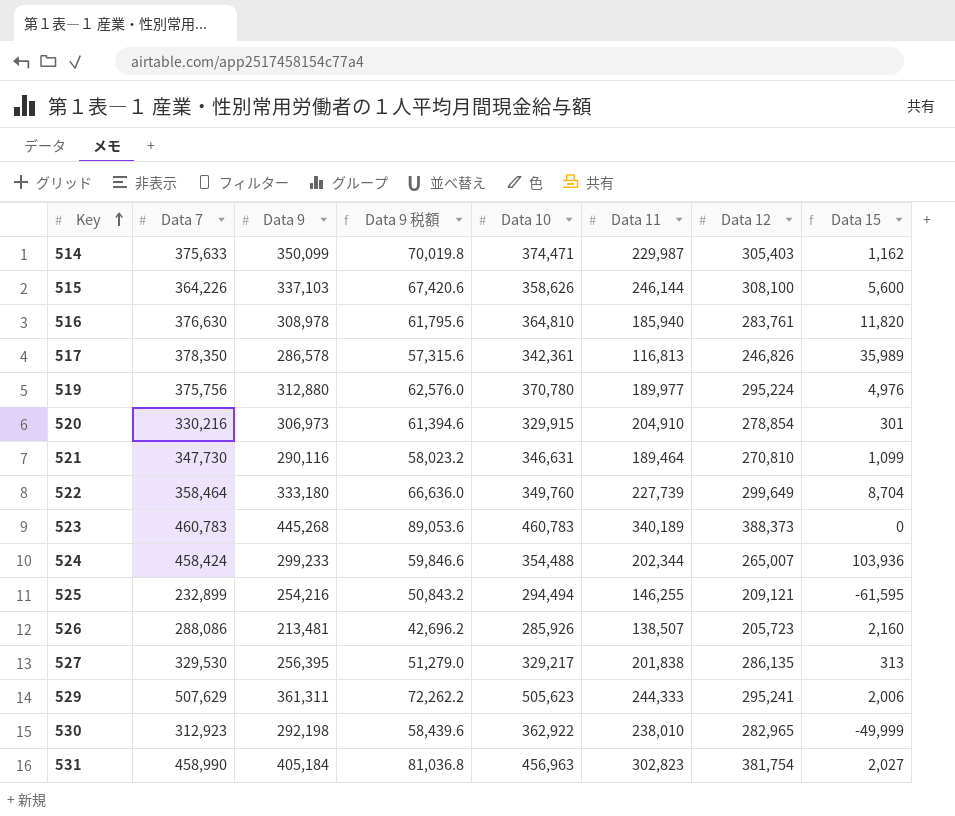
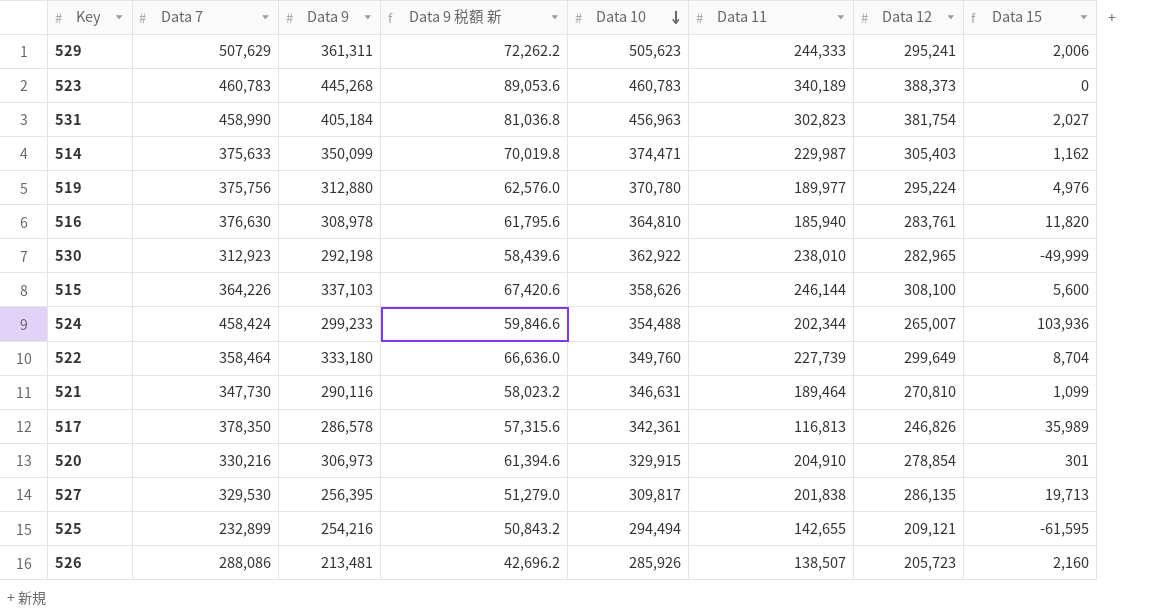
row order: Key ascending -> Data 10 descending
column name: Data 9 税額 -> Data 9 税額 新
527 | Data 10: 329,217 -> 309,817
527 | Data 15: 313 -> 19,713
525 | Data 11: 146,255 -> 142,655

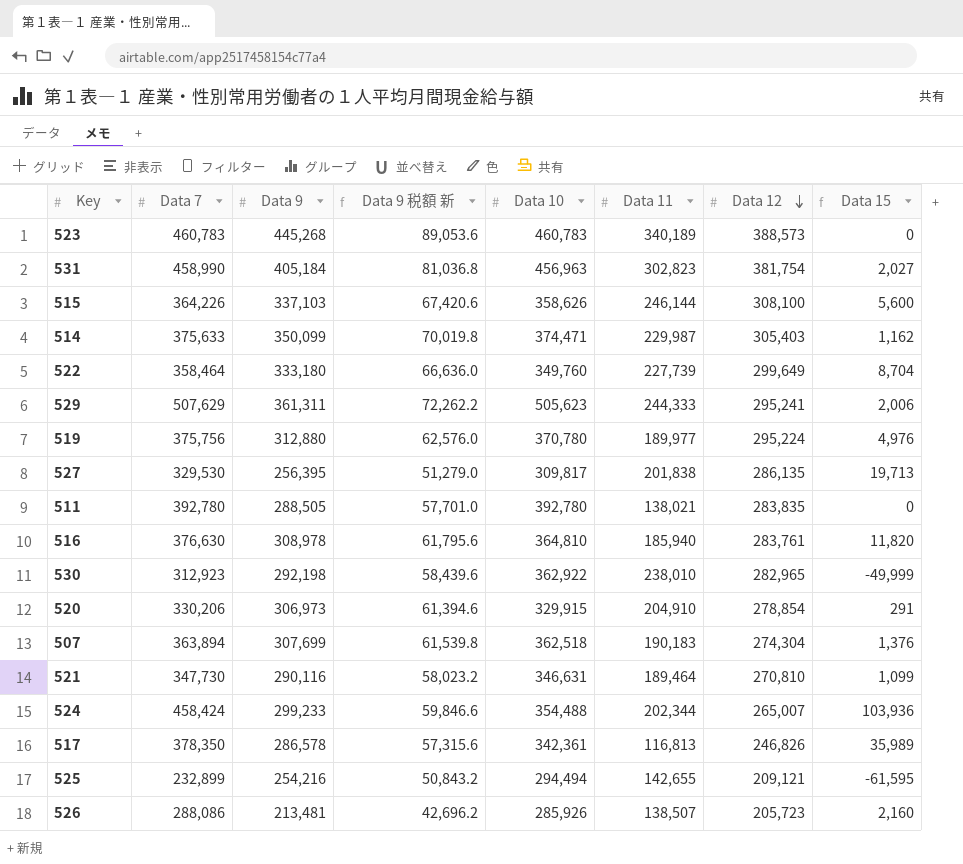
row order: Data 10 descending -> Data 12 descending
523 | Data 12: 388,373 -> 388,573
row 511: none -> 392,780 | 288,505 | 57,701.0 | 392,780 | 138,021 | 283,835 | 0
520 | Data 7: 330,216 -> 330,206
520 | Data 15: 301 -> 291
row 507: none -> 363,894 | 307,699 | 61,539.8 | 362,518 | 190,183 | 274,304 | 1,376

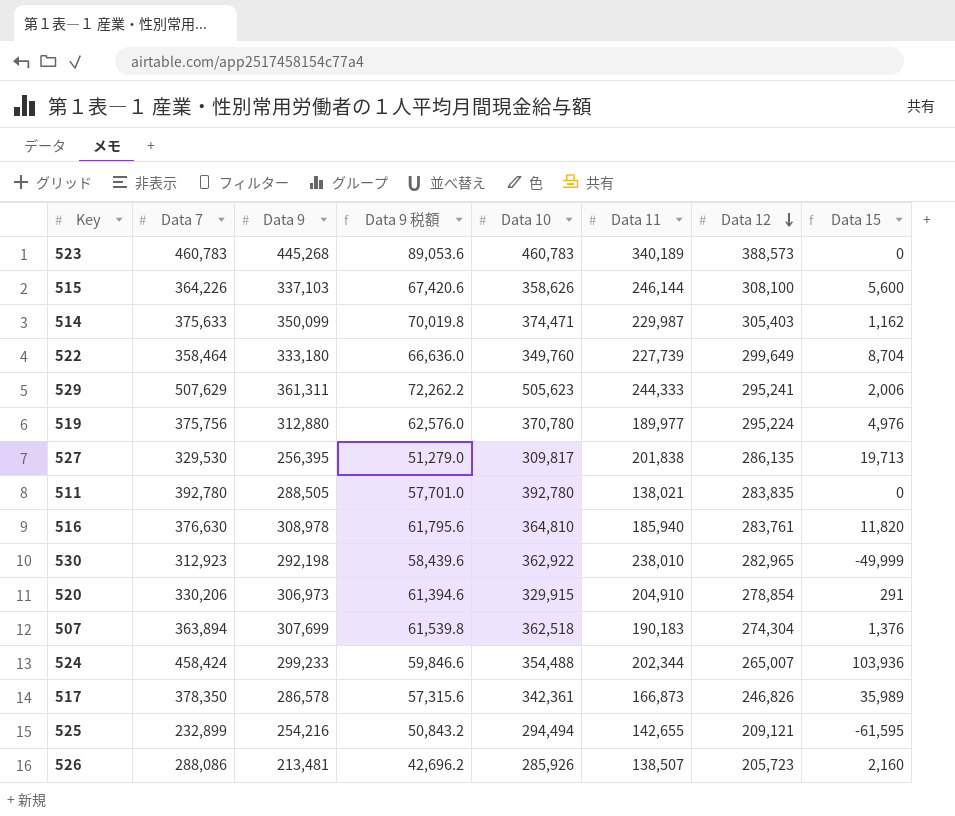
column name: Data 9 税額 新 -> Data 9 税額
row 531: 458,990 | 405,184 | 81,036.8 | 456,963 | 302,823 | 381,754 | 2,027 -> none
row 521: 347,730 | 290,116 | 58,023.2 | 346,631 | 189,464 | 270,810 | 1,099 -> none
517 | Data 11: 116,813 -> 166,873

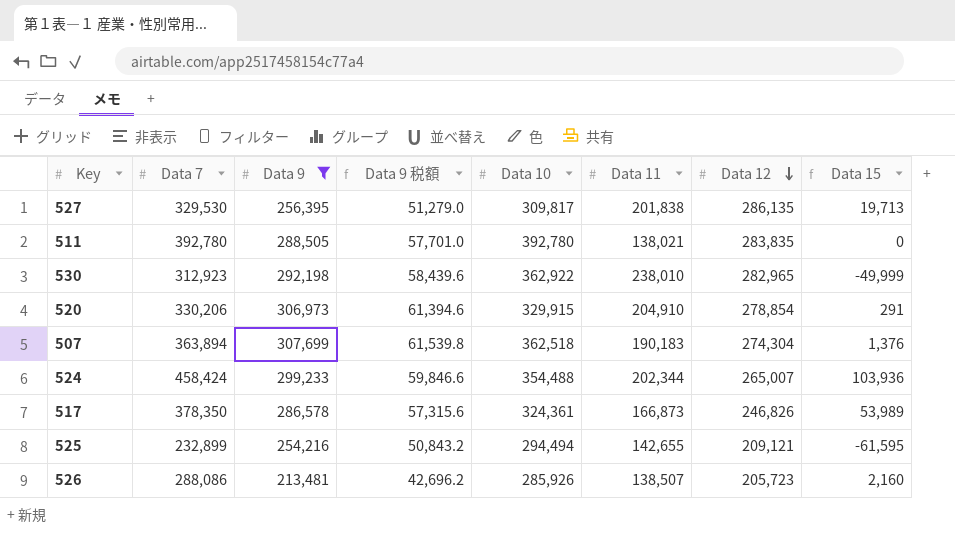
filter: none -> Data 9 <= 307,699
517 | Data 10: 342,361 -> 324,361
517 | Data 15: 35,989 -> 53,989

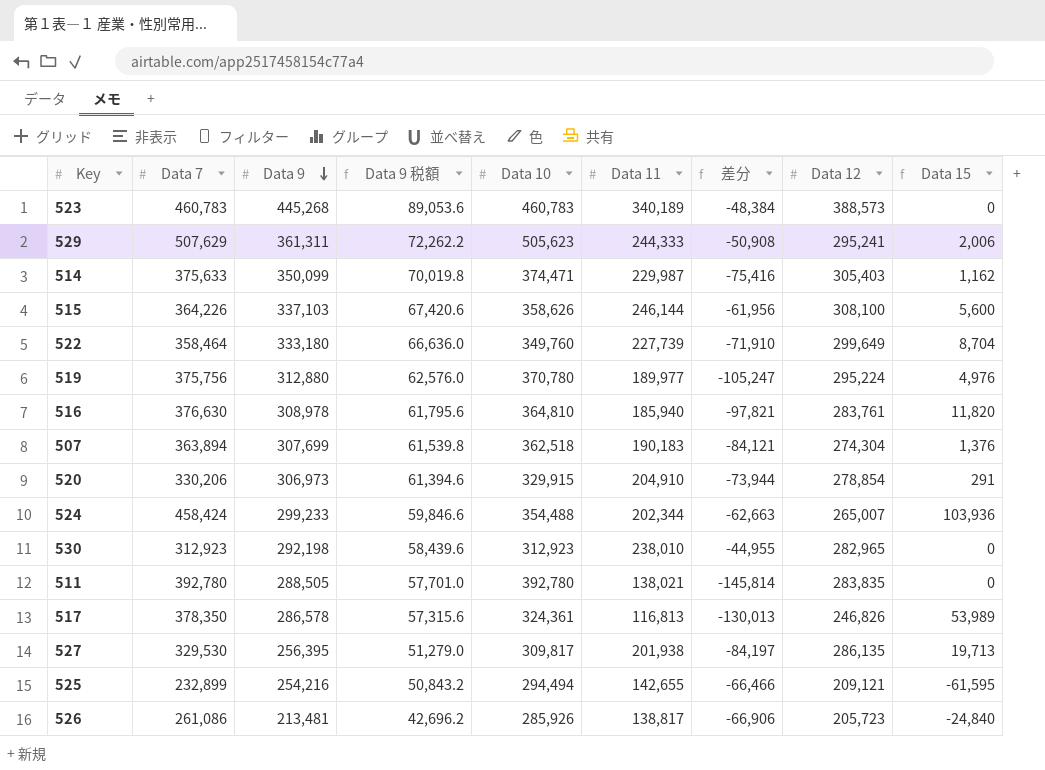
filter: Data 9 <= 307,699 -> none
row order: Data 12 descending -> Data 9 descending
column 差分 | formula: none -> [Data 11] - [Data 12]
530 | Data 10: 362,922 -> 312,923
530 | Data 15: -49,999 -> 0
517 | Data 11: 166,873 -> 116,813
527 | Data 11: 201,838 -> 201,938
526 | Data 7: 288,086 -> 261,086
526 | Data 11: 138,507 -> 138,817
526 | Data 15: 2,160 -> -24,840

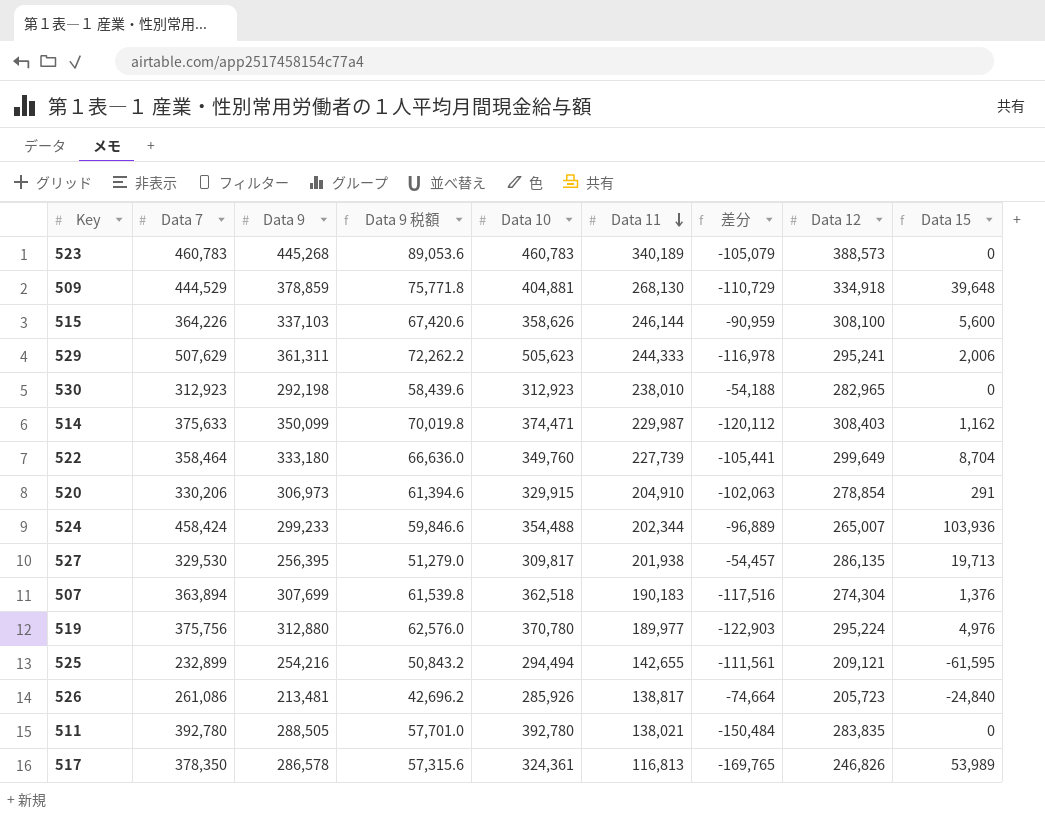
row order: Data 9 descending -> Data 11 descending
column 差分 | formula: [Data 11] - [Data 12] -> [Data 11] - [Data 9]
row 516: 376,630 | 308,978 | 61,795.6 | 364,810 | 185,940 | -97,821 | 283,761 | 11,820 -> none
row 509: none -> 444,529 | 378,859 | 75,771.8 | 404,881 | 268,130 | -110,729 | 334,918 | 39,648
514 | Data 12: 305,403 -> 308,403

